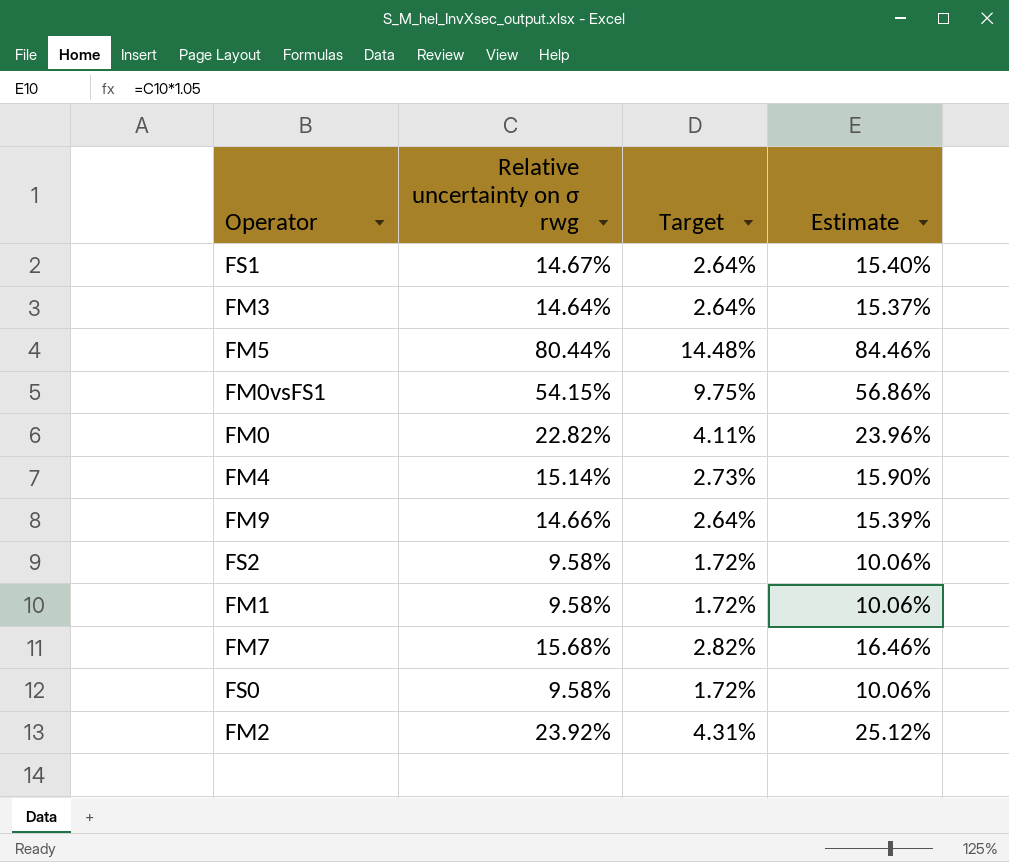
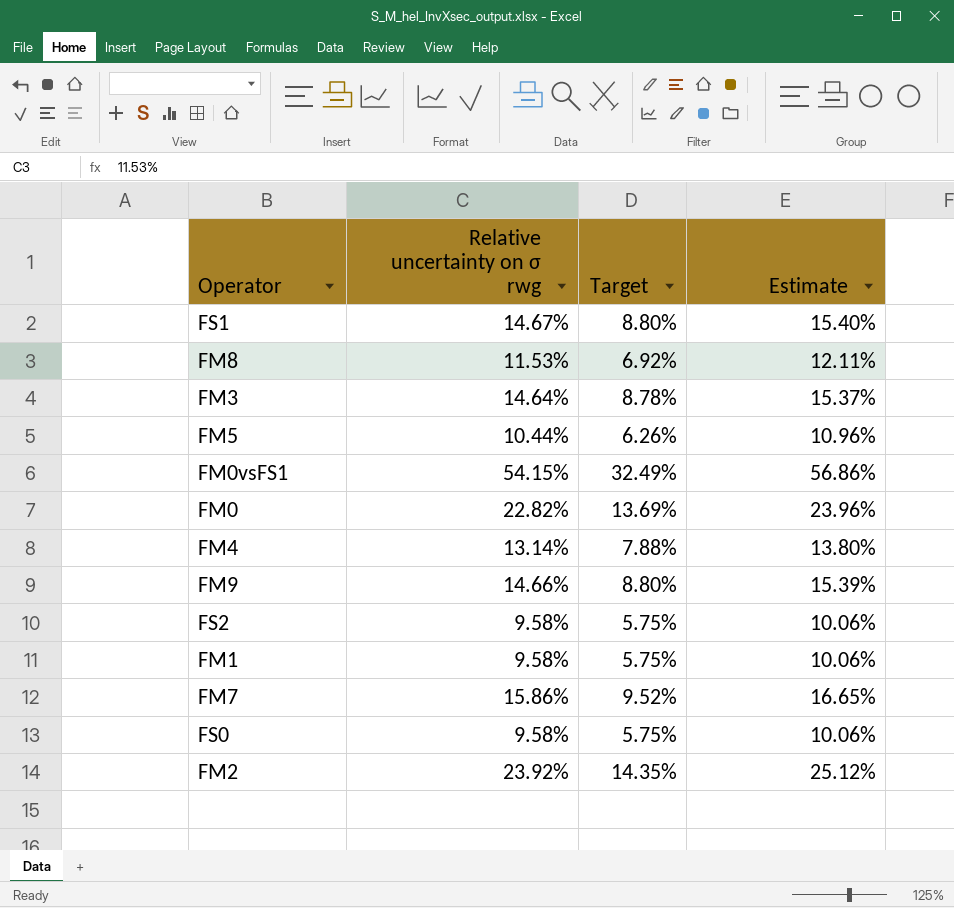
column Target | formula: [Relative uncertainty on σ rwg] * 0.18 -> [Relative uncertainty on σ rwg] * 0.6
row FM8: none -> 11.53% | 6.92% | 12.11%
FM5 | Relative uncertainty on σ rwg: 80.44% -> 10.44%
FM5 | Estimate: 84.46% -> 10.96%
FM4 | Relative uncertainty on σ rwg: 15.14% -> 13.14%
FM4 | Estimate: 15.90% -> 13.80%
FM7 | Relative uncertainty on σ rwg: 15.68% -> 15.86%
FM7 | Estimate: 16.46% -> 16.65%

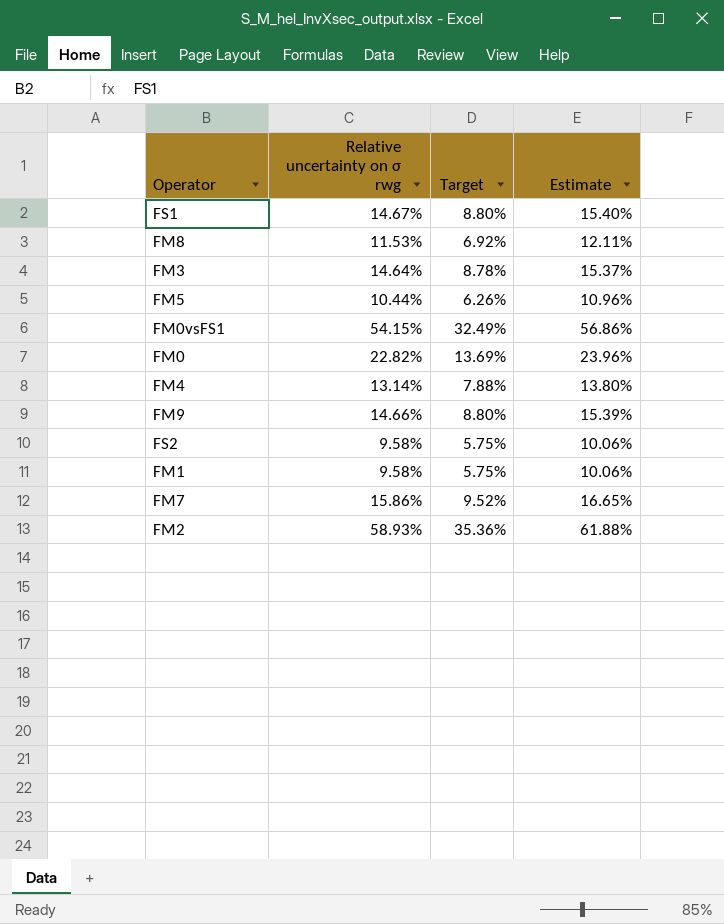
row FS0: 9.58% | 5.75% | 10.06% -> none
FM2 | Relative uncertainty on σ rwg: 23.92% -> 58.93%
FM2 | Target: 14.35% -> 35.36%
FM2 | Estimate: 25.12% -> 61.88%

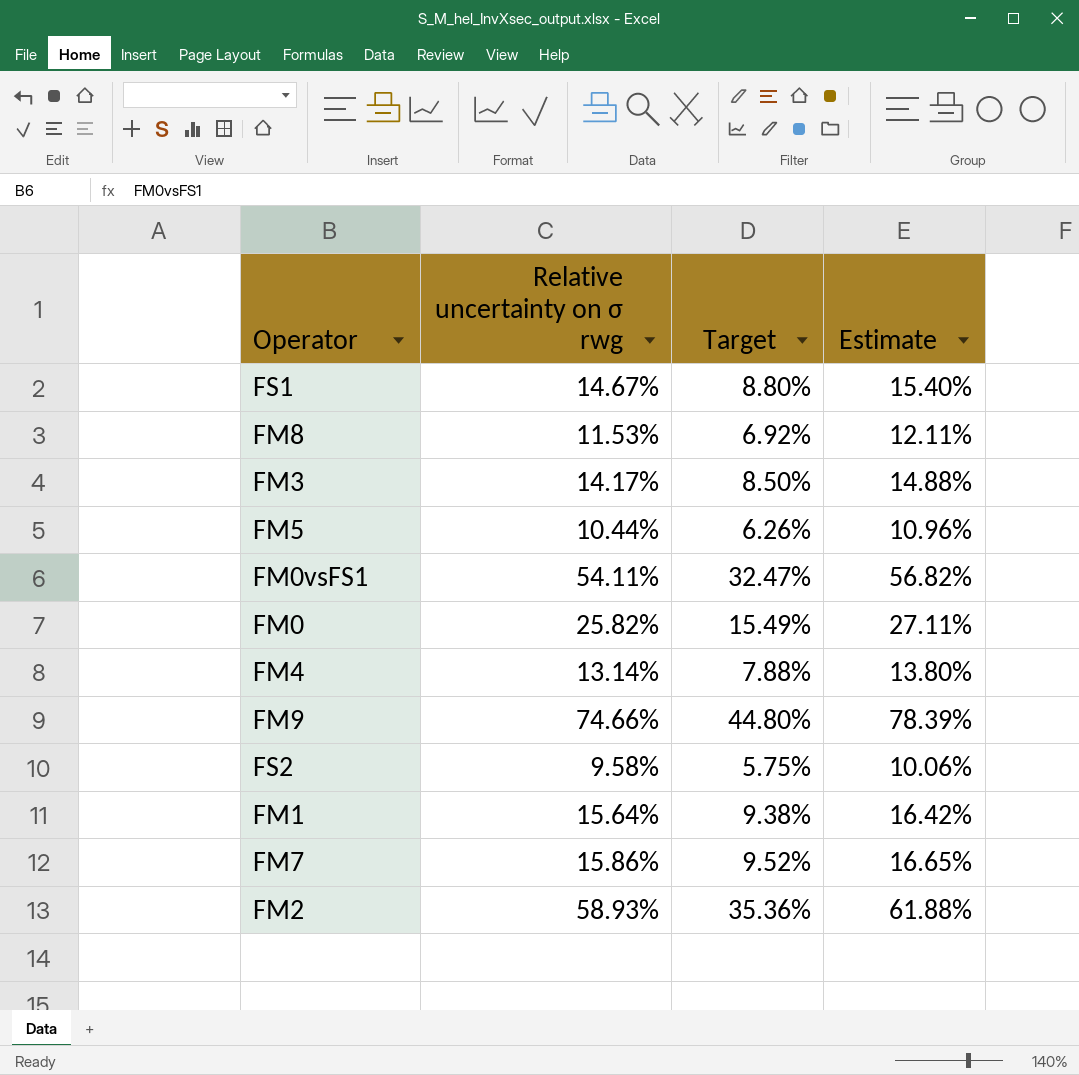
FM3 | Relative uncertainty on σ rwg: 14.64% -> 14.17%
FM3 | Target: 8.78% -> 8.50%
FM3 | Estimate: 15.37% -> 14.88%
FM0vsFS1 | Relative uncertainty on σ rwg: 54.15% -> 54.11%
FM0vsFS1 | Target: 32.49% -> 32.47%
FM0vsFS1 | Estimate: 56.86% -> 56.82%
FM0 | Relative uncertainty on σ rwg: 22.82% -> 25.82%
FM0 | Target: 13.69% -> 15.49%
FM0 | Estimate: 23.96% -> 27.11%
FM9 | Relative uncertainty on σ rwg: 14.66% -> 74.66%
FM9 | Target: 8.80% -> 44.80%
FM9 | Estimate: 15.39% -> 78.39%
FM1 | Relative uncertainty on σ rwg: 9.58% -> 15.64%
FM1 | Target: 5.75% -> 9.38%
FM1 | Estimate: 10.06% -> 16.42%

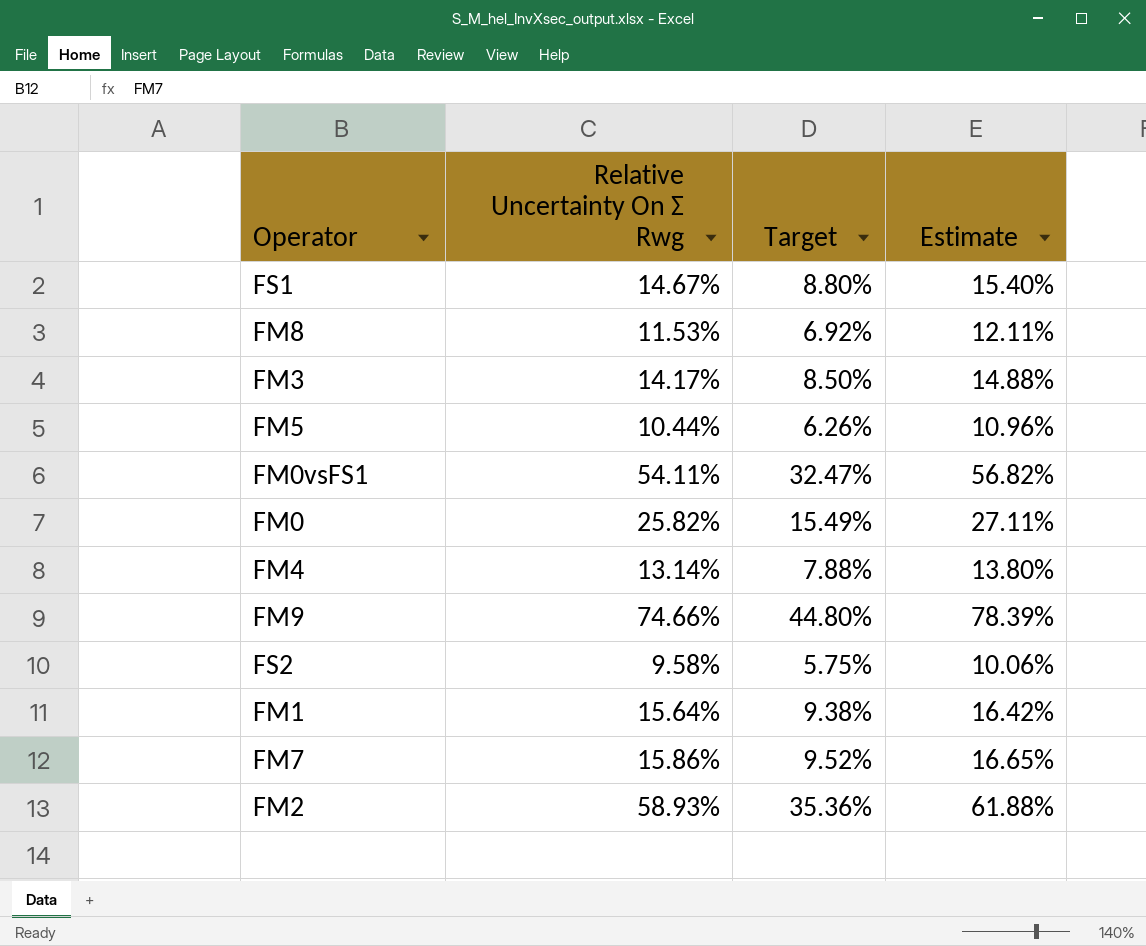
column name: Relative uncertainty on σ rwg -> Relative Uncertainty On Σ Rwg

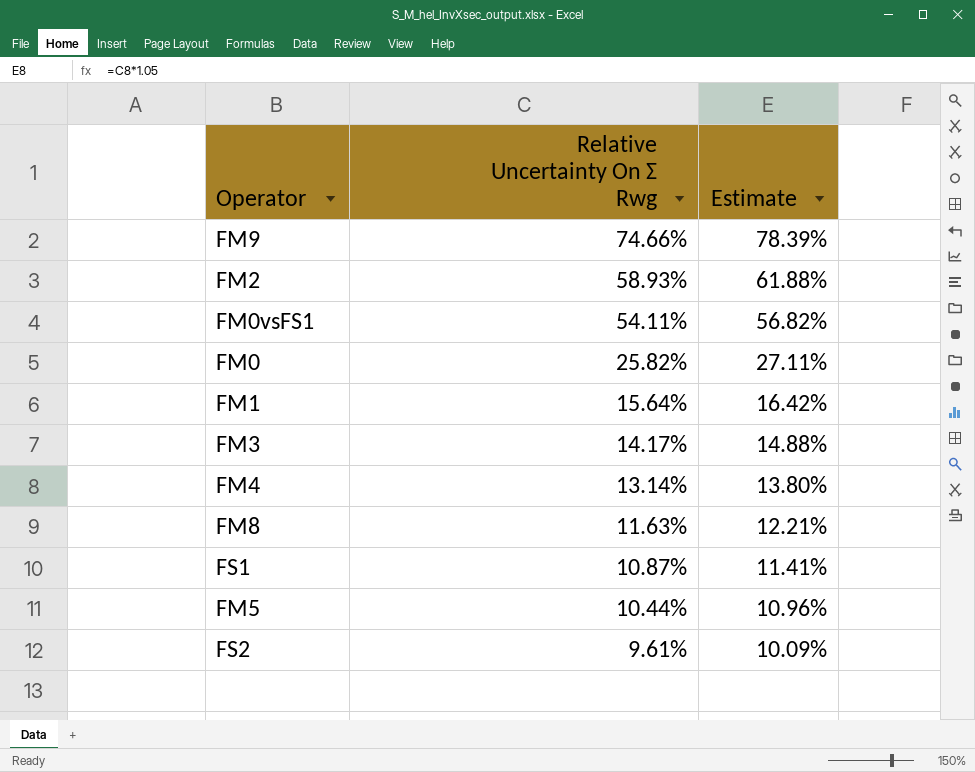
row order: none -> Relative Uncertainty On Σ Rwg descending
column Target | formula: [Relative Uncertainty On Σ Rwg] * 0.6 -> none
row FM7: 15.86% | 9.52% | 16.65% -> none
FM8 | Relative Uncertainty On Σ Rwg: 11.53% -> 11.63%
FM8 | Estimate: 12.11% -> 12.21%
FS1 | Relative Uncertainty On Σ Rwg: 14.67% -> 10.87%
FS1 | Estimate: 15.40% -> 11.41%
FS2 | Relative Uncertainty On Σ Rwg: 9.58% -> 9.61%
FS2 | Estimate: 10.06% -> 10.09%

